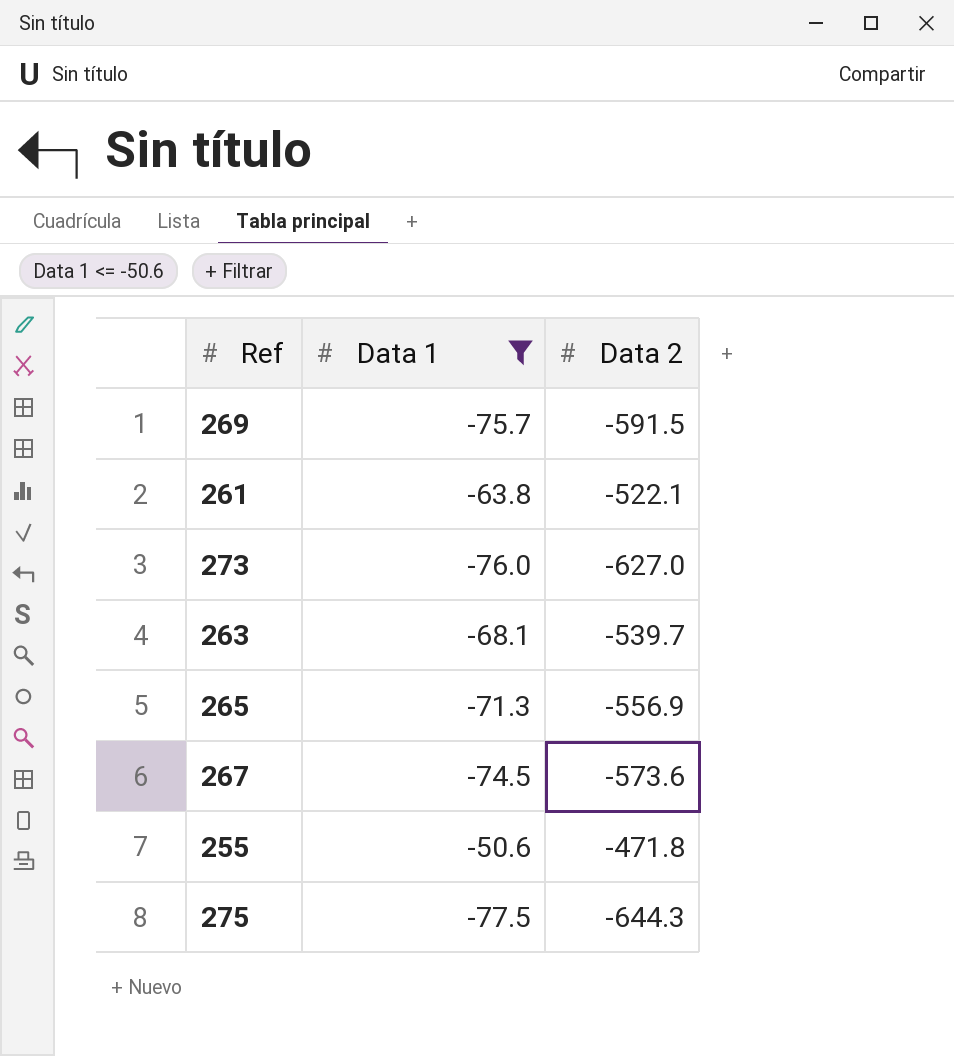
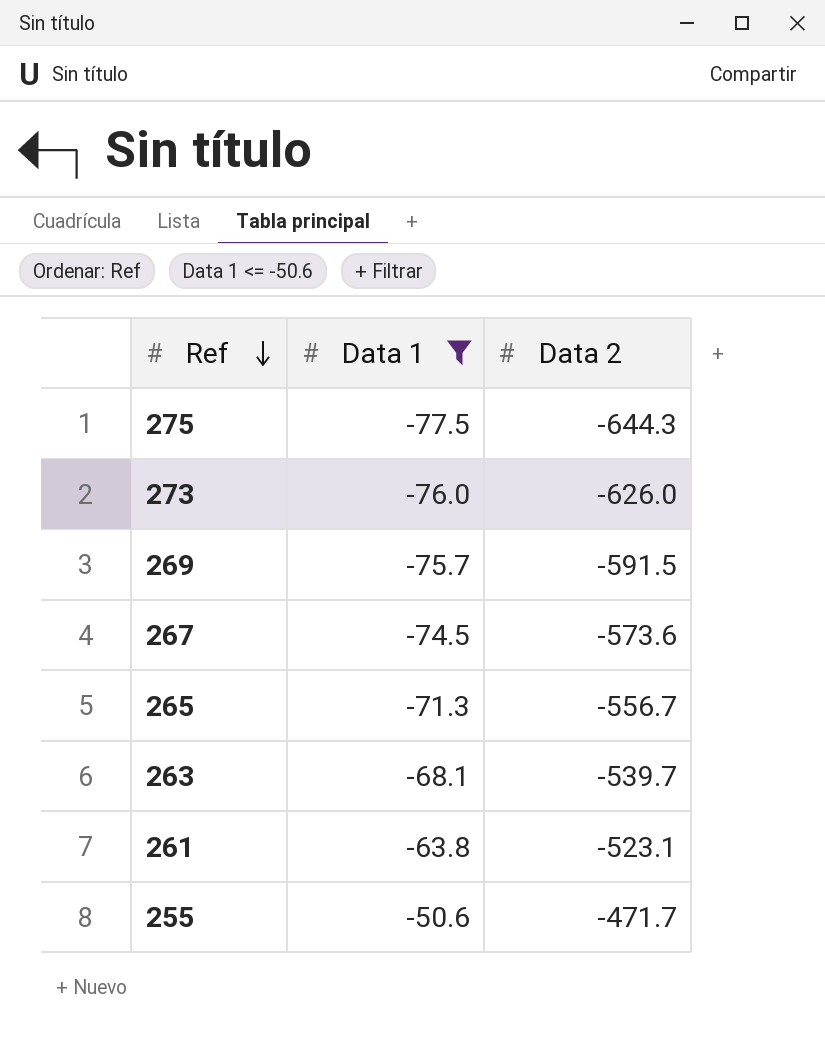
row order: none -> Ref descending
273 | Data 2: -627.0 -> -626.0
265 | Data 2: -556.9 -> -556.7
261 | Data 2: -522.1 -> -523.1
255 | Data 2: -471.8 -> -471.7

